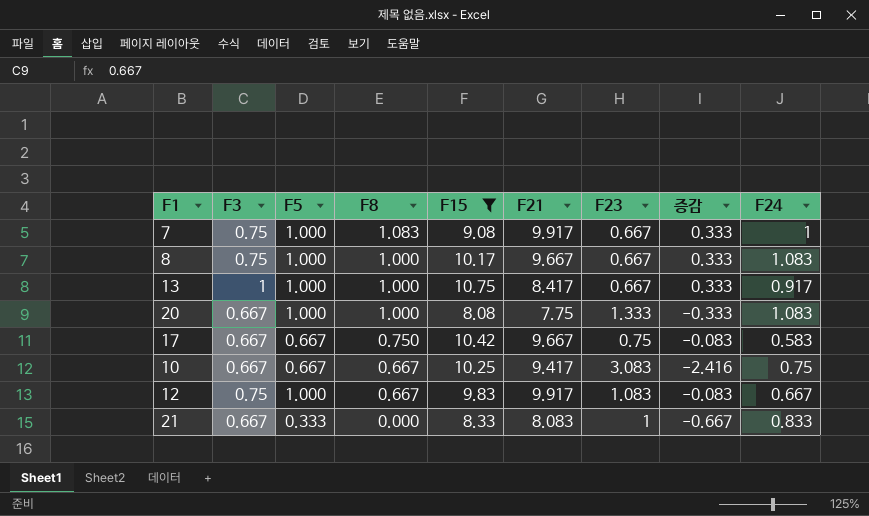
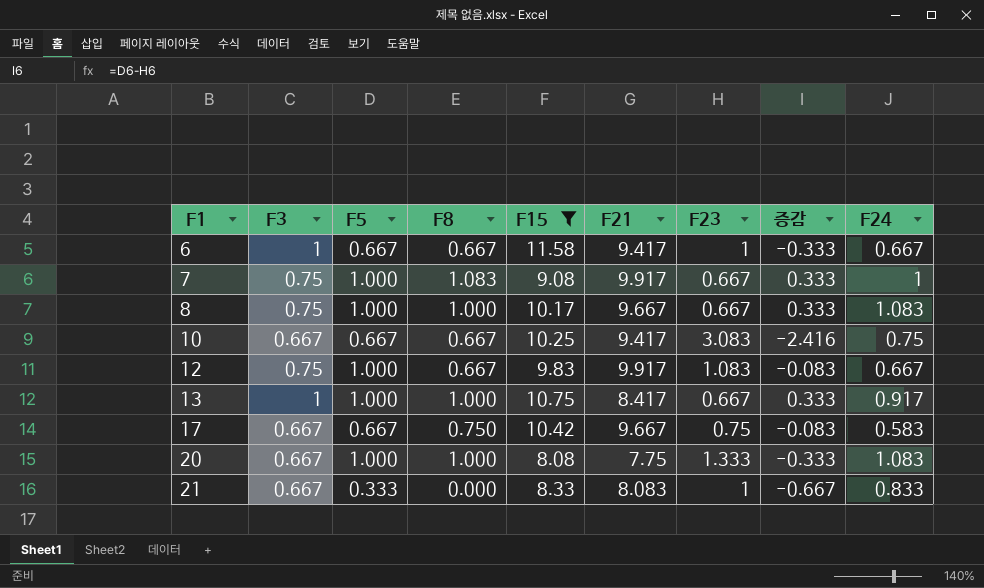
row order: F8 descending -> F1 ascending
row 6: none -> 1 | 0.667 | 0.667 | 11.58 | 9.417 | 1 | -0.333 | 0.667

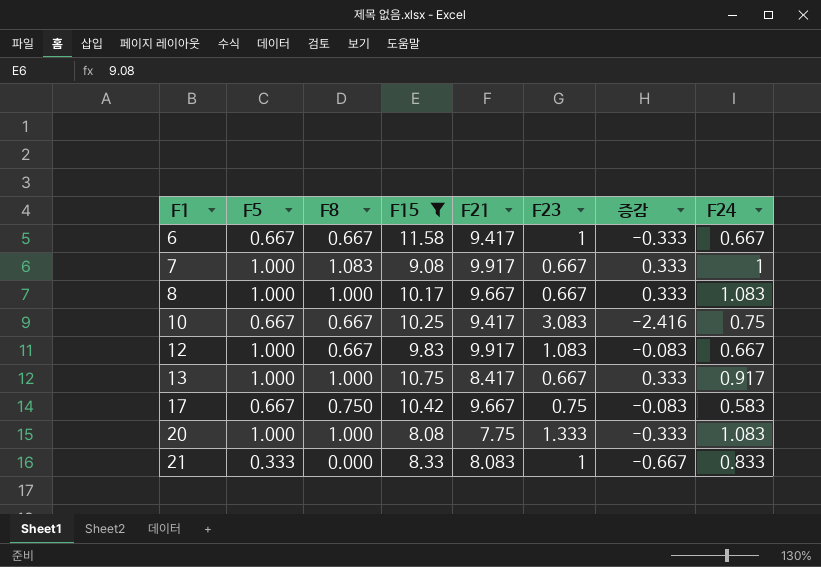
column F3 | position: 2 -> none

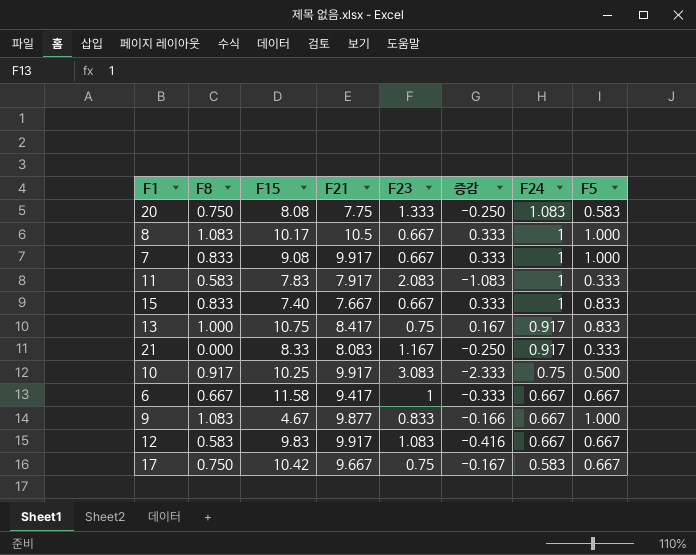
filter: F15 >= 8.08 -> none
row order: F1 ascending -> F24 descending
column 증감 | formula: [F5] - [F23] -> [F24] - [F23]
column F5 | position: 2 -> 8
20 | F8: 1.000 -> 0.750
20 | F5: 1.000 -> 0.583
8 | F8: 1.000 -> 1.083
8 | F21: 9.667 -> 10.5
8 | F24: 1.083 -> 1
7 | F8: 1.083 -> 0.833
13 | F23: 0.667 -> 0.75
13 | F5: 1.000 -> 0.833
21 | F23: 1 -> 1.167
21 | F24: 0.833 -> 0.917
10 | F8: 0.667 -> 0.917
10 | F21: 9.417 -> 9.917
10 | F5: 0.667 -> 0.500
12 | F8: 0.667 -> 0.583
12 | F5: 1.000 -> 0.667

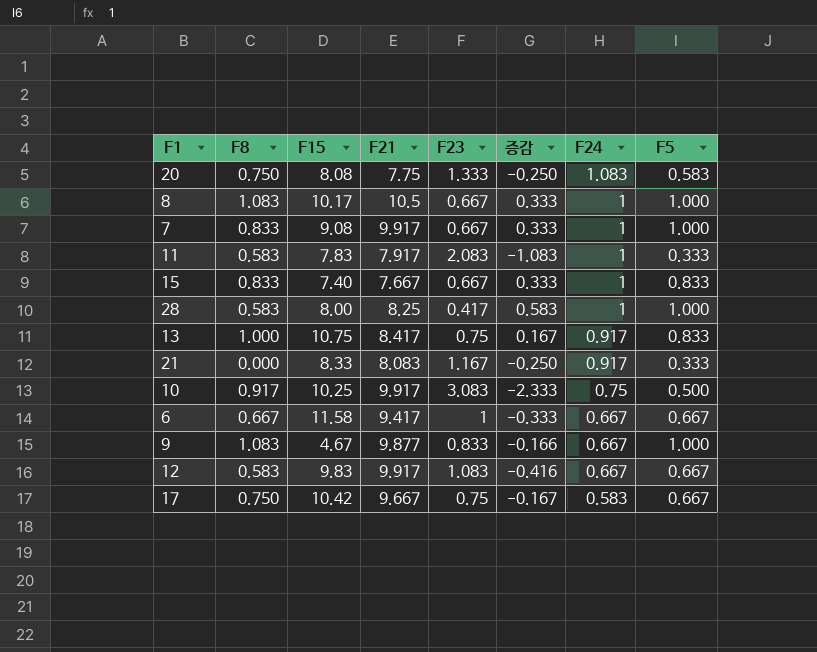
row 28: none -> 0.583 | 8.00 | 8.25 | 0.417 | 0.583 | 1 | 1.000

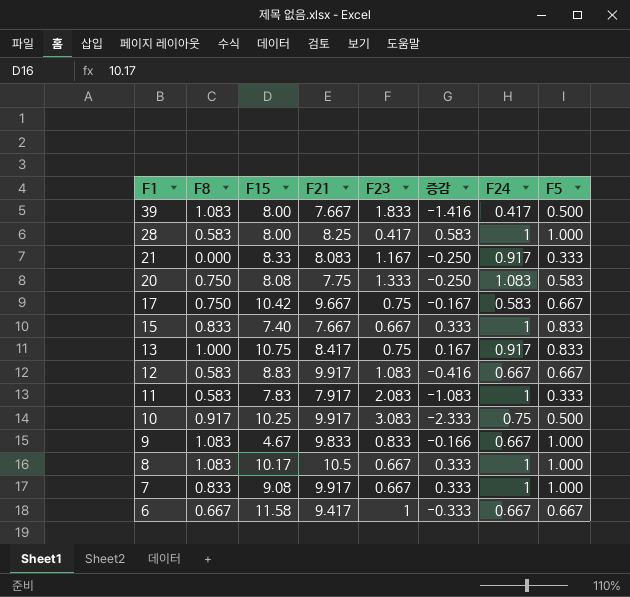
row order: F24 descending -> F1 descending
row 39: none -> 1.083 | 8.00 | 7.667 | 1.833 | -1.416 | 0.417 | 0.500
12 | F15: 9.83 -> 8.83
9 | F21: 9.877 -> 9.833

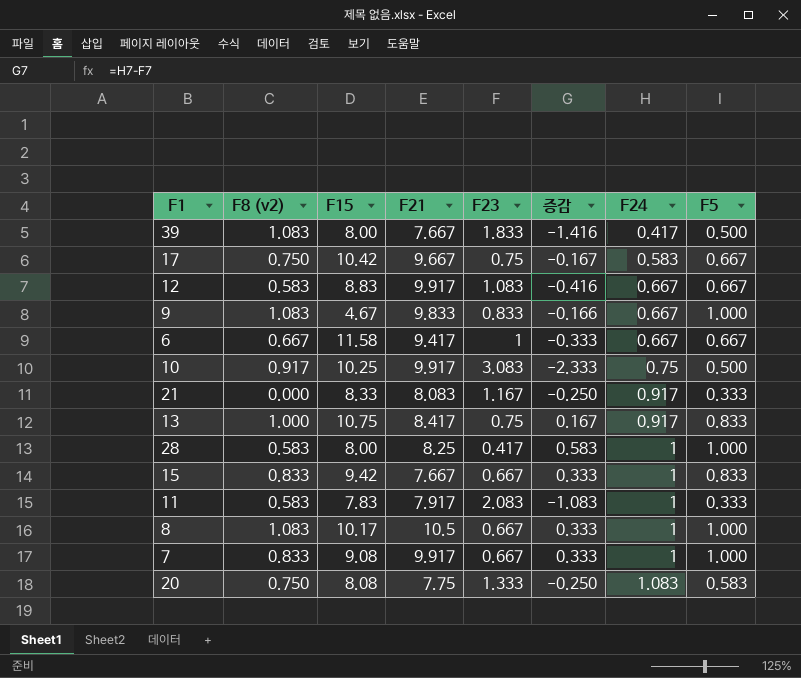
row order: F1 descending -> F24 ascending
column name: F8 -> F8 (v2)
15 | F15: 7.40 -> 9.42

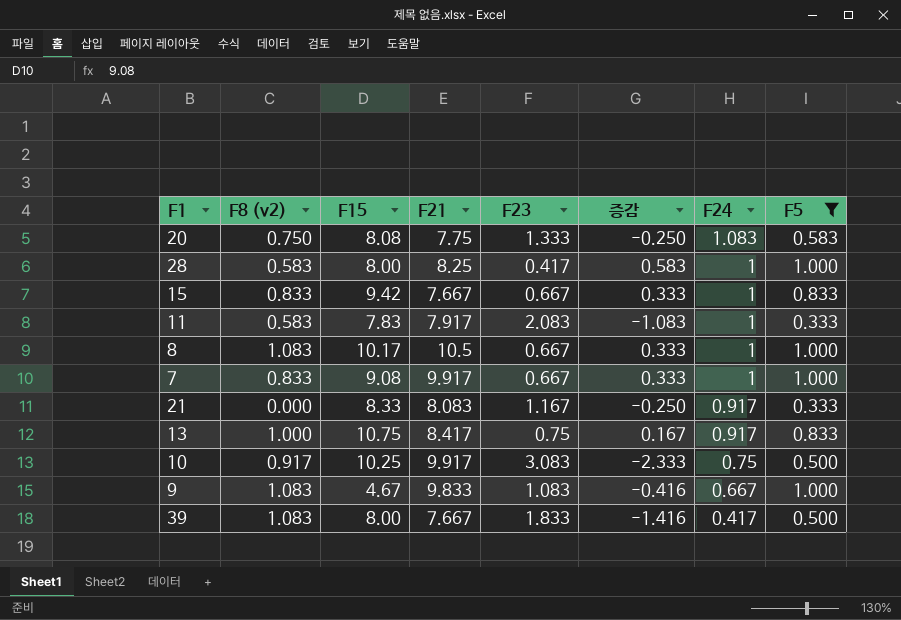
filter: none -> F5 != 0.667
row order: F24 ascending -> F24 descending
9 | F23: 0.833 -> 1.083
9 | 증감: -0.166 -> -0.416

